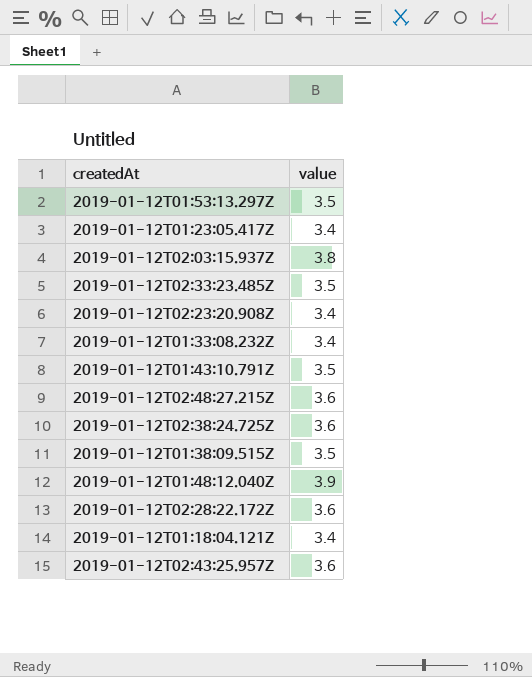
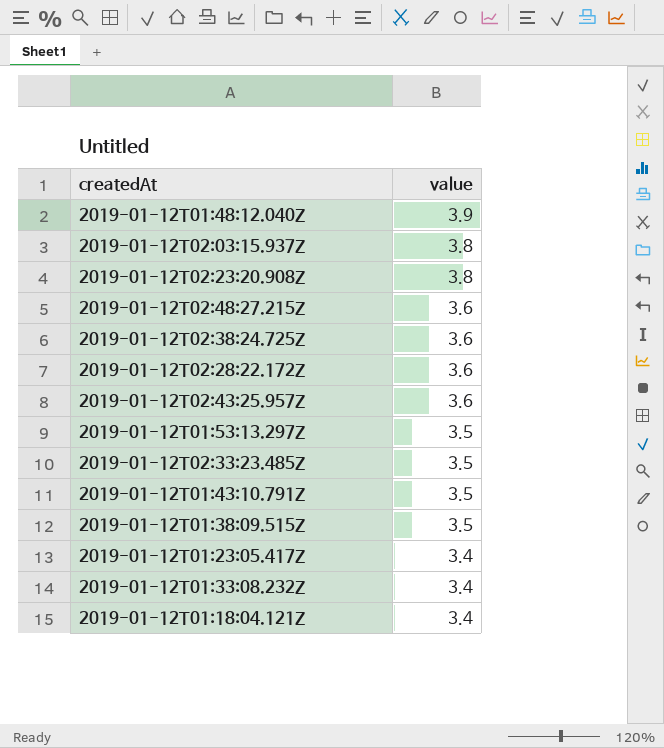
row order: none -> value descending
2019-01-12T02:23:20.908Z | value: 3.4 -> 3.8

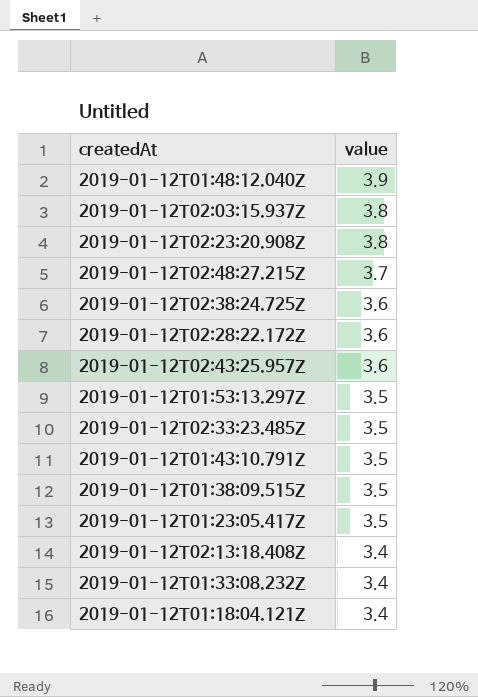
2019-01-12T02:48:27.215Z | value: 3.6 -> 3.7
2019-01-12T01:23:05.417Z | value: 3.4 -> 3.5
row 2019-01-12T02:13:18.408Z: none -> 3.4

